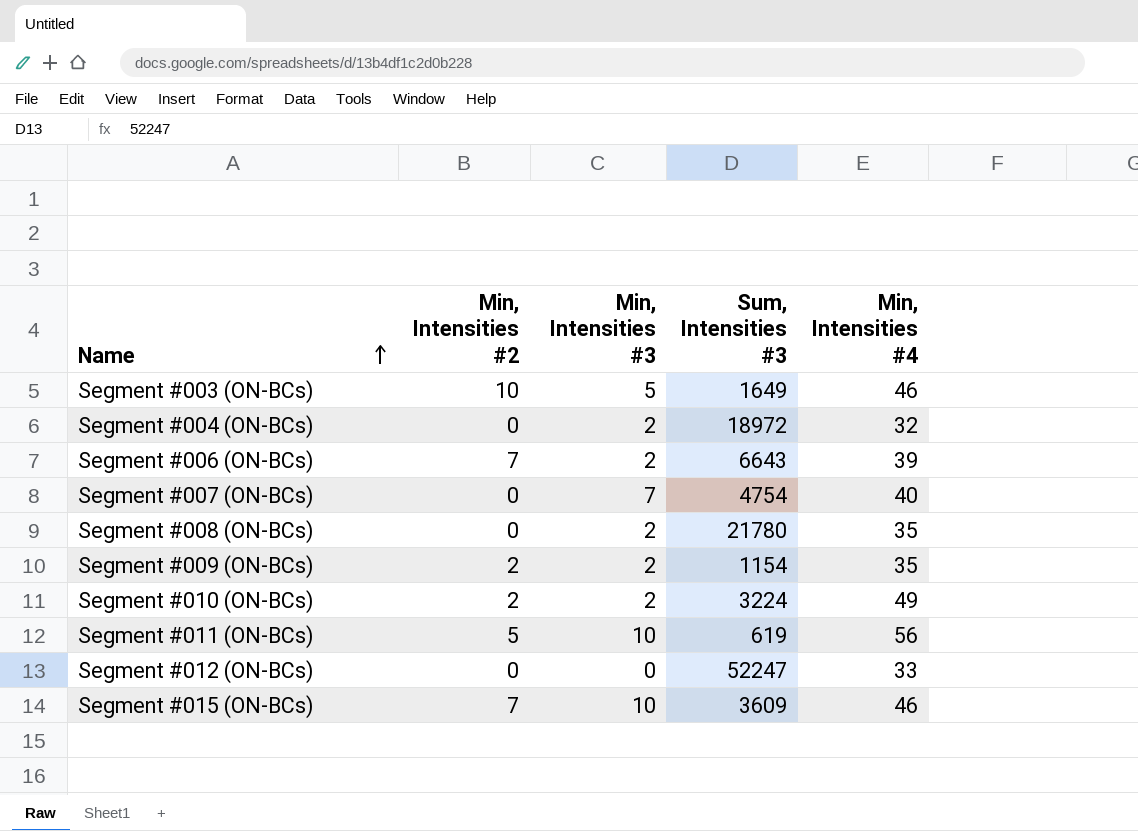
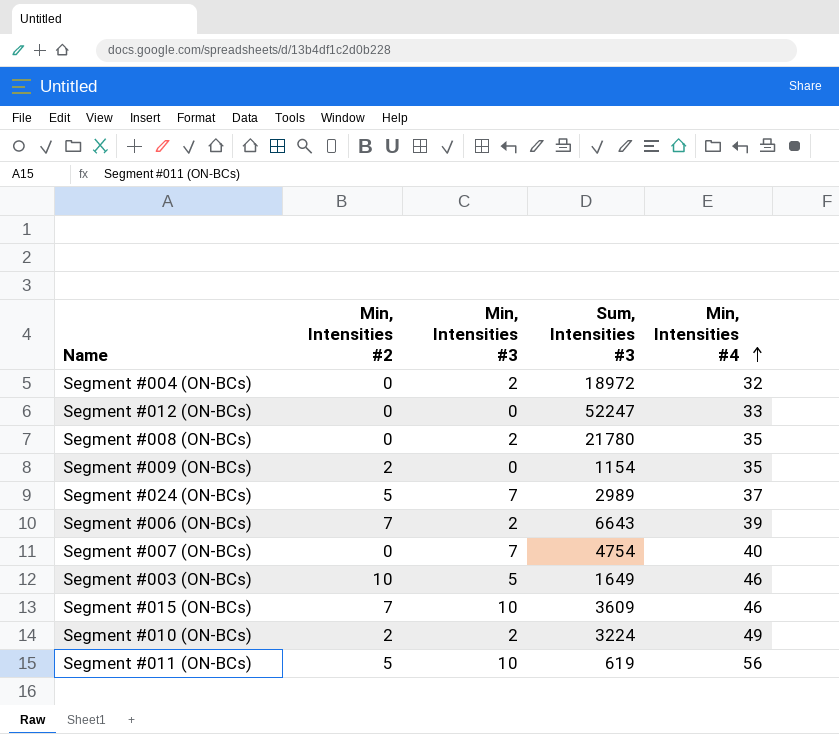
row order: Name ascending -> Min, Intensities #4 ascending
Segment #009 (ON-BCs) | Min, Intensities #3: 2 -> 0
row Segment #024 (ON-BCs): none -> 5 | 7 | 2989 | 37

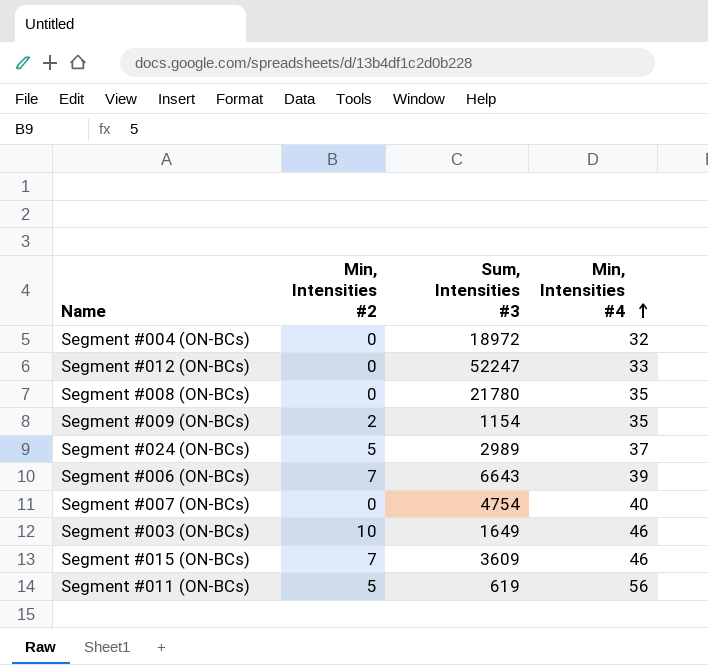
column Min, Intensities #3 | position: 3 -> none
row Segment #010 (ON-BCs): 2 | 2 | 3224 | 49 -> none

